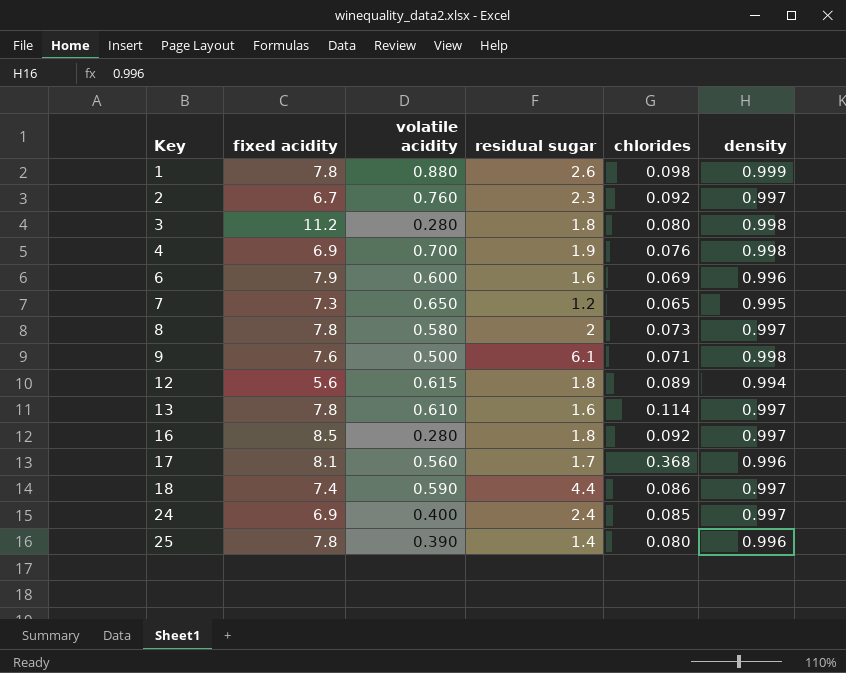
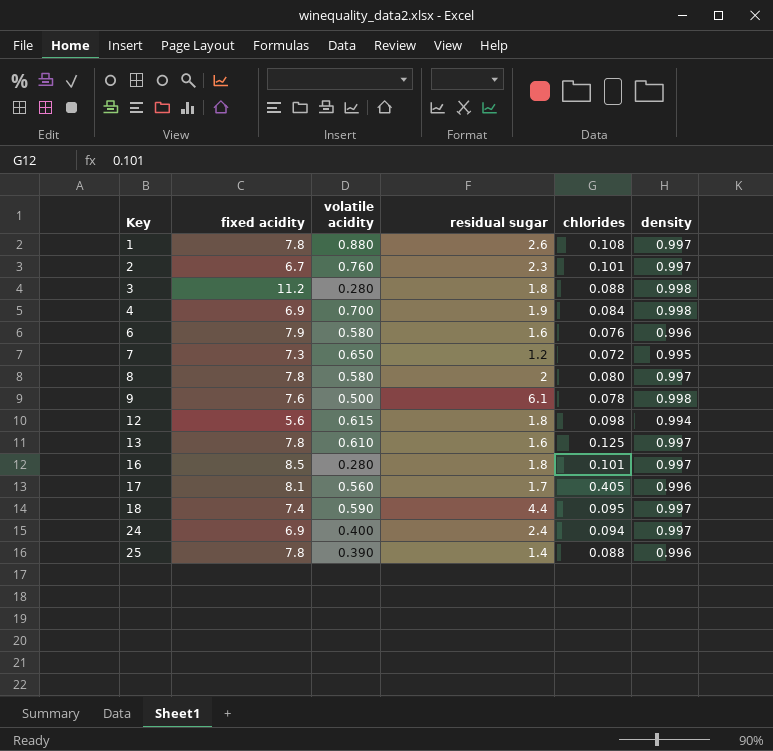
1 | chlorides: 0.098 -> 0.108
1 | density: 0.999 -> 0.997
2 | chlorides: 0.092 -> 0.101
3 | chlorides: 0.080 -> 0.088
4 | chlorides: 0.076 -> 0.084
6 | volatile acidity: 0.600 -> 0.580
6 | chlorides: 0.069 -> 0.076
7 | chlorides: 0.065 -> 0.072
8 | chlorides: 0.073 -> 0.080
9 | chlorides: 0.071 -> 0.078
12 | chlorides: 0.089 -> 0.098
13 | chlorides: 0.114 -> 0.125
16 | chlorides: 0.092 -> 0.101
17 | chlorides: 0.368 -> 0.405
18 | chlorides: 0.086 -> 0.095
24 | chlorides: 0.085 -> 0.094
25 | chlorides: 0.080 -> 0.088

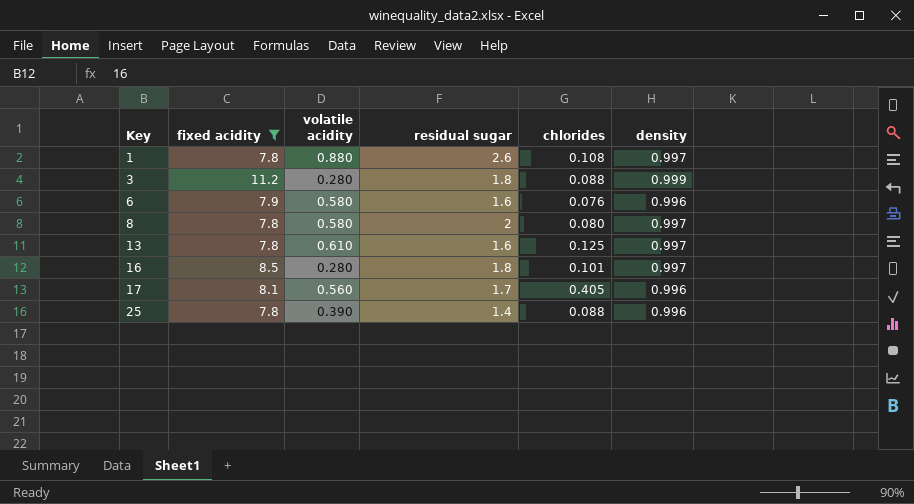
filter: none -> fixed acidity >= 7.8
3 | density: 0.998 -> 0.999

